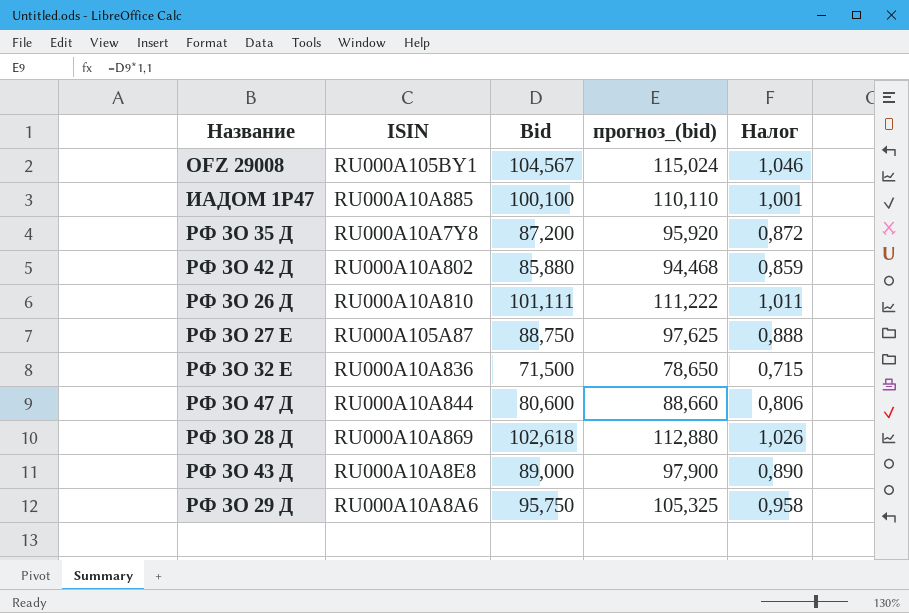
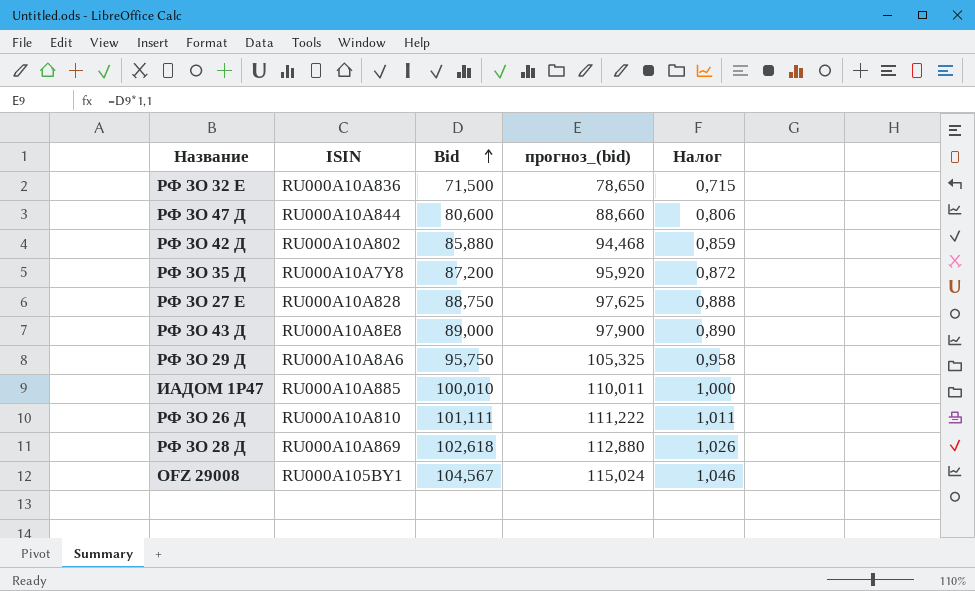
row order: none -> Bid ascending
РФ ЗО 27 Е | ISIN: RU000A105A87 -> RU000A10A828
ИАДОМ 1P47 | Bid: 100,100 -> 100,010
ИАДОМ 1P47 | прогноз_(bid): 110,110 -> 110,011
ИАДОМ 1P47 | Налог: 1,001 -> 1,000

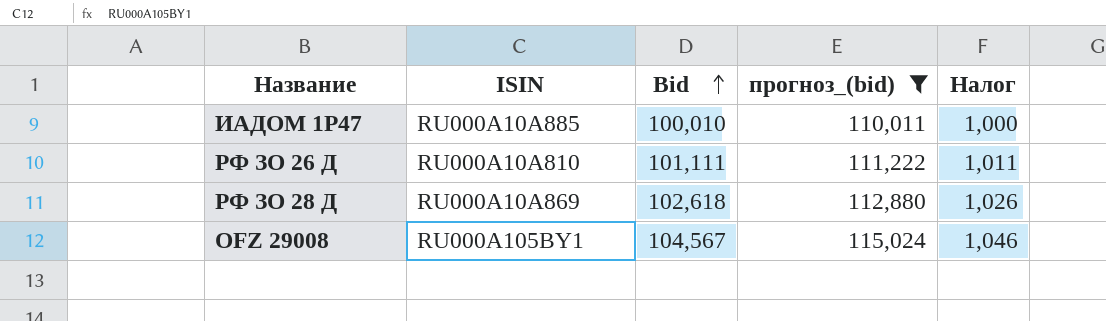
filter: none -> прогноз_(bid) >= 110,011

